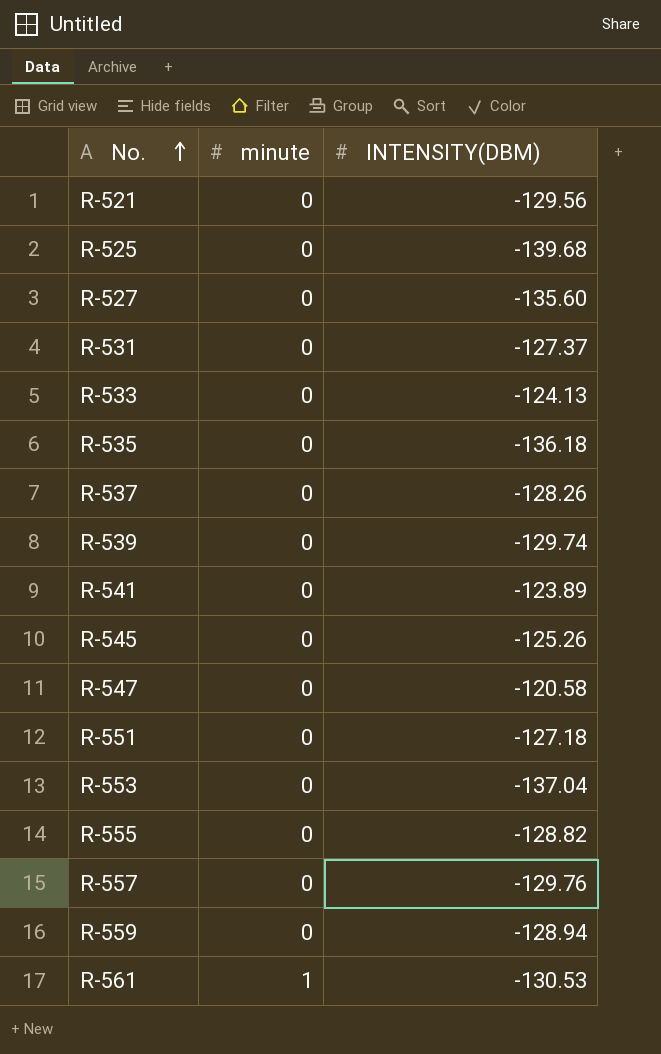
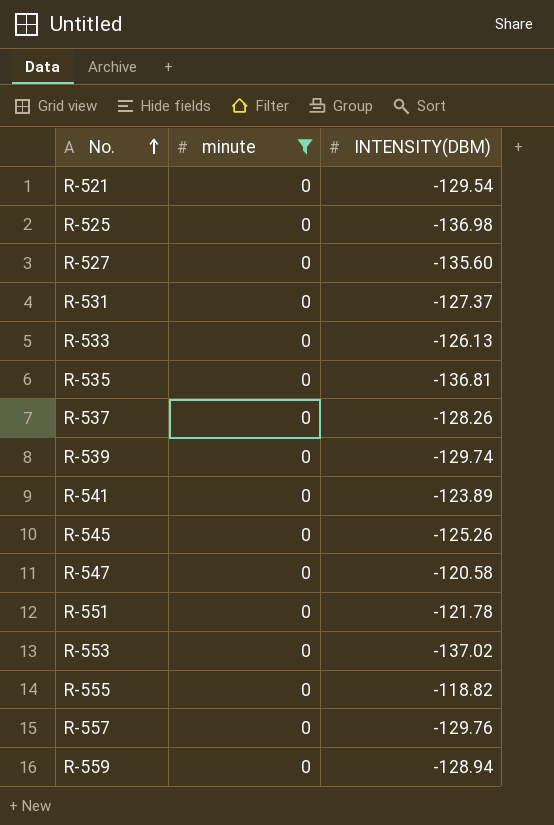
filter: none -> minute = 0
R-521 | INTENSITY(DBM): -129.56 -> -129.54
R-525 | INTENSITY(DBM): -139.68 -> -136.98
R-533 | INTENSITY(DBM): -124.13 -> -126.13
R-535 | INTENSITY(DBM): -136.18 -> -136.81
R-551 | INTENSITY(DBM): -127.18 -> -121.78
R-553 | INTENSITY(DBM): -137.04 -> -137.02
R-555 | INTENSITY(DBM): -128.82 -> -118.82

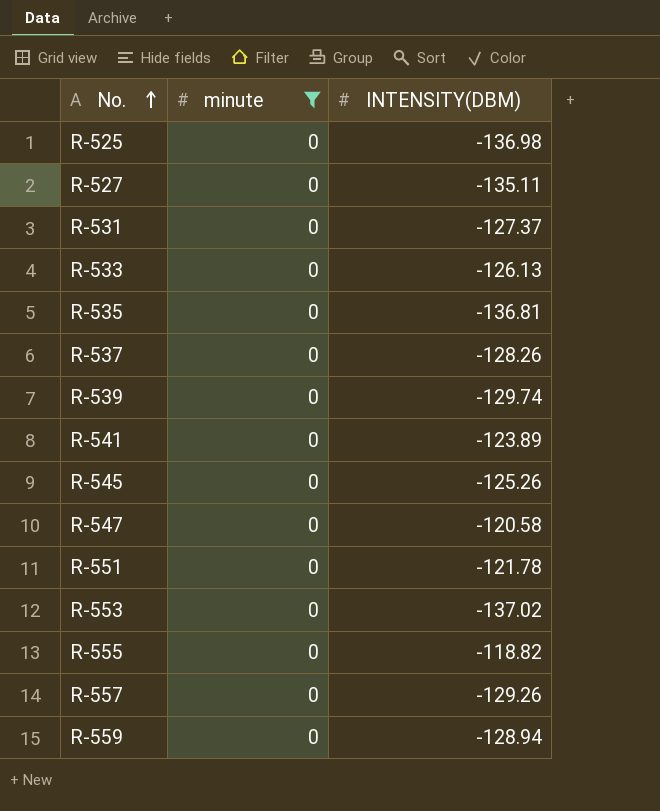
row R-521: 0 | -129.54 -> none
R-527 | INTENSITY(DBM): -135.60 -> -135.11
R-557 | INTENSITY(DBM): -129.76 -> -129.26

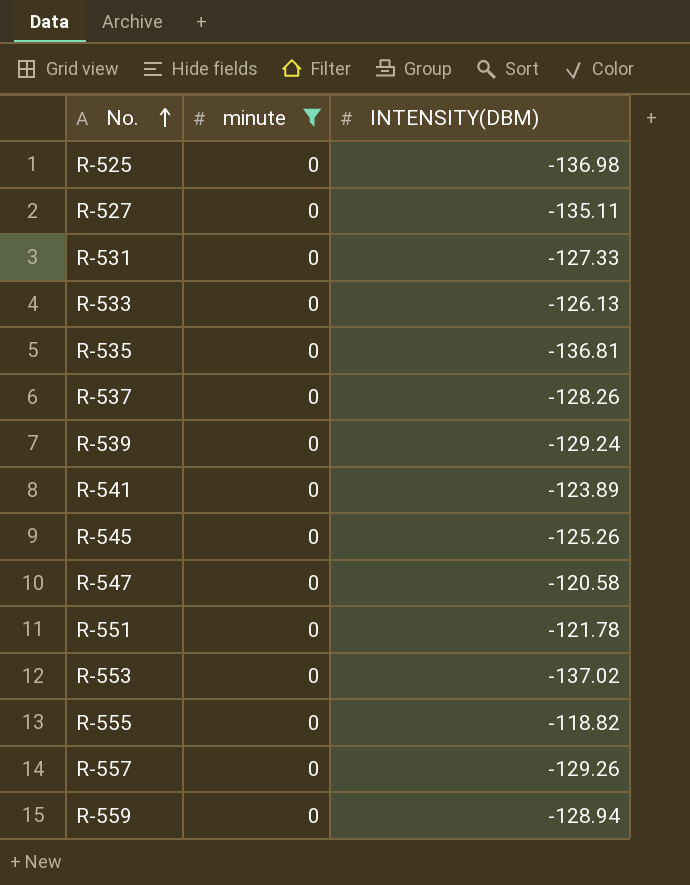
R-531 | INTENSITY(DBM): -127.37 -> -127.33
R-539 | INTENSITY(DBM): -129.74 -> -129.24

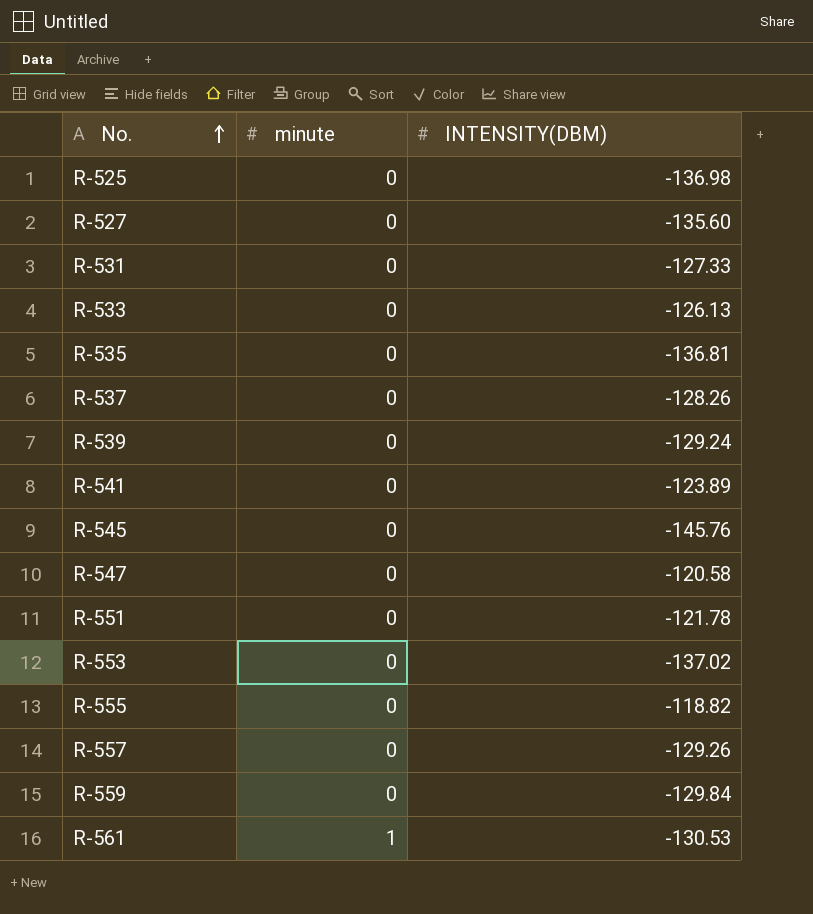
filter: minute = 0 -> none
R-527 | INTENSITY(DBM): -135.11 -> -135.60
R-545 | INTENSITY(DBM): -125.26 -> -145.76
R-559 | INTENSITY(DBM): -128.94 -> -129.84

